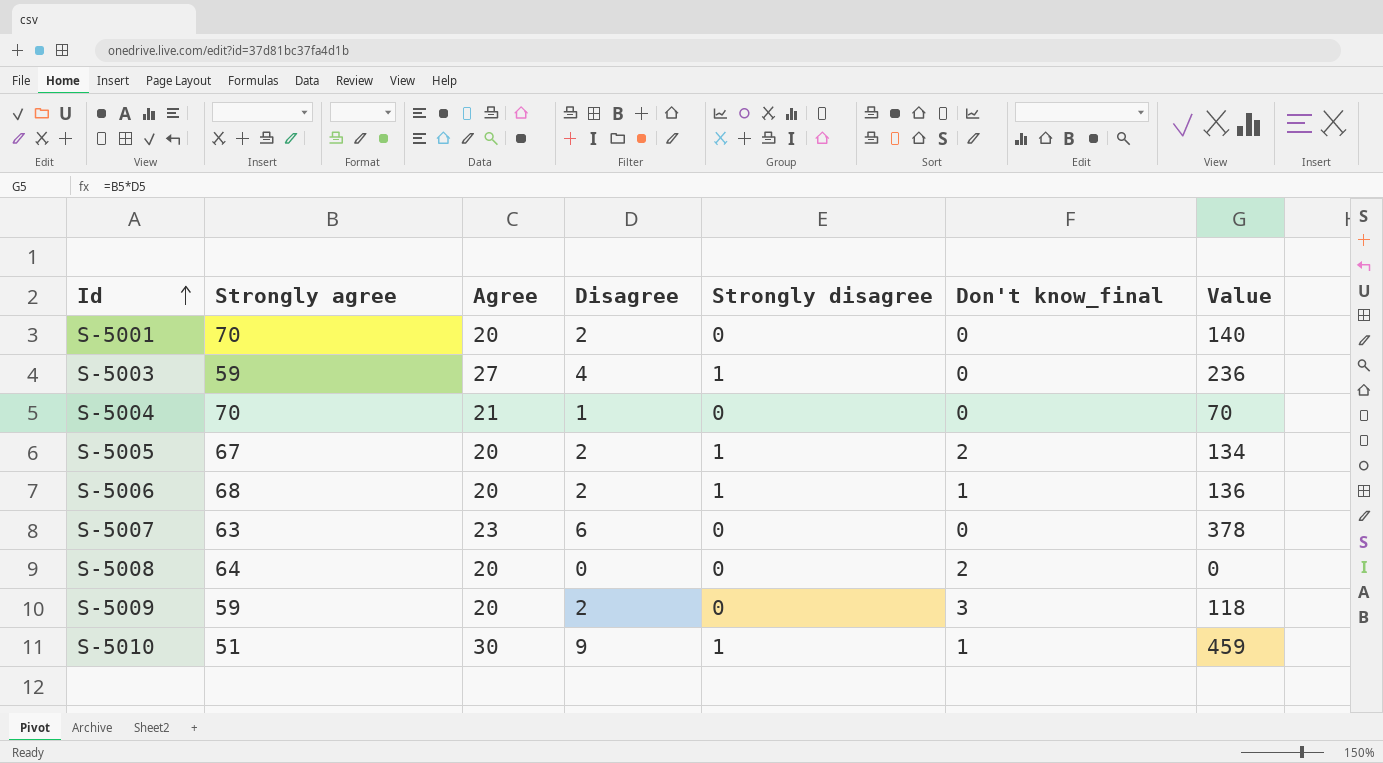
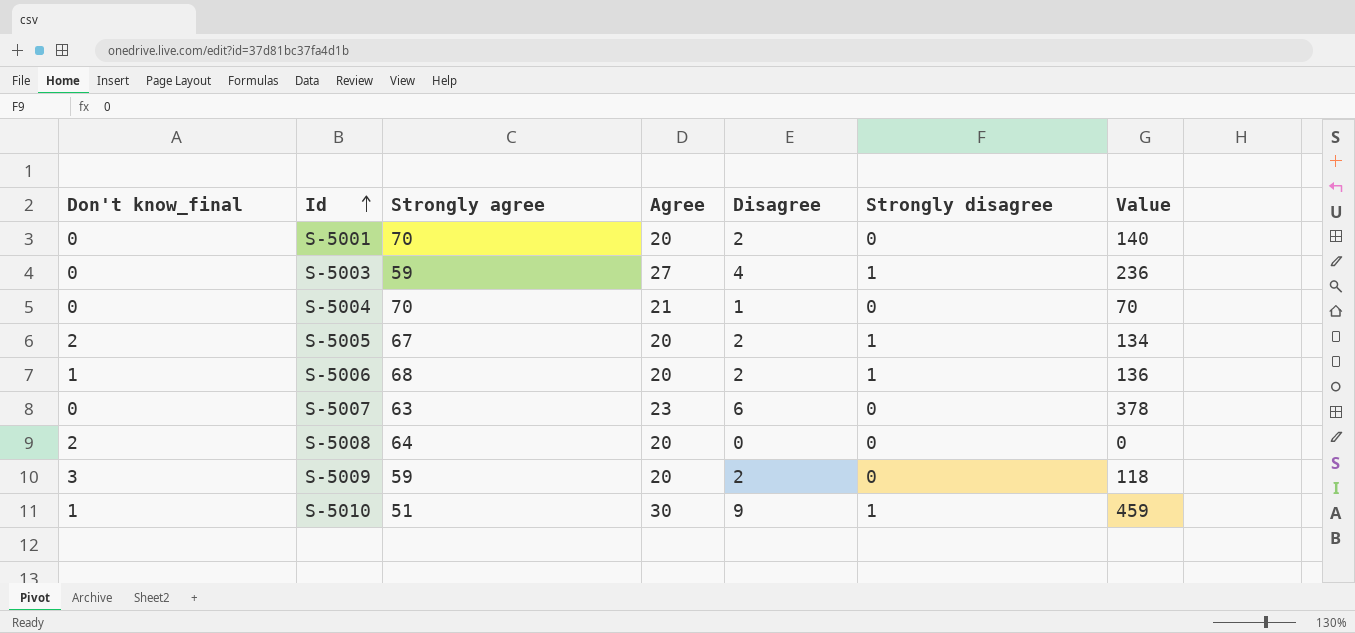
column Don't know_final | position: 6 -> 1

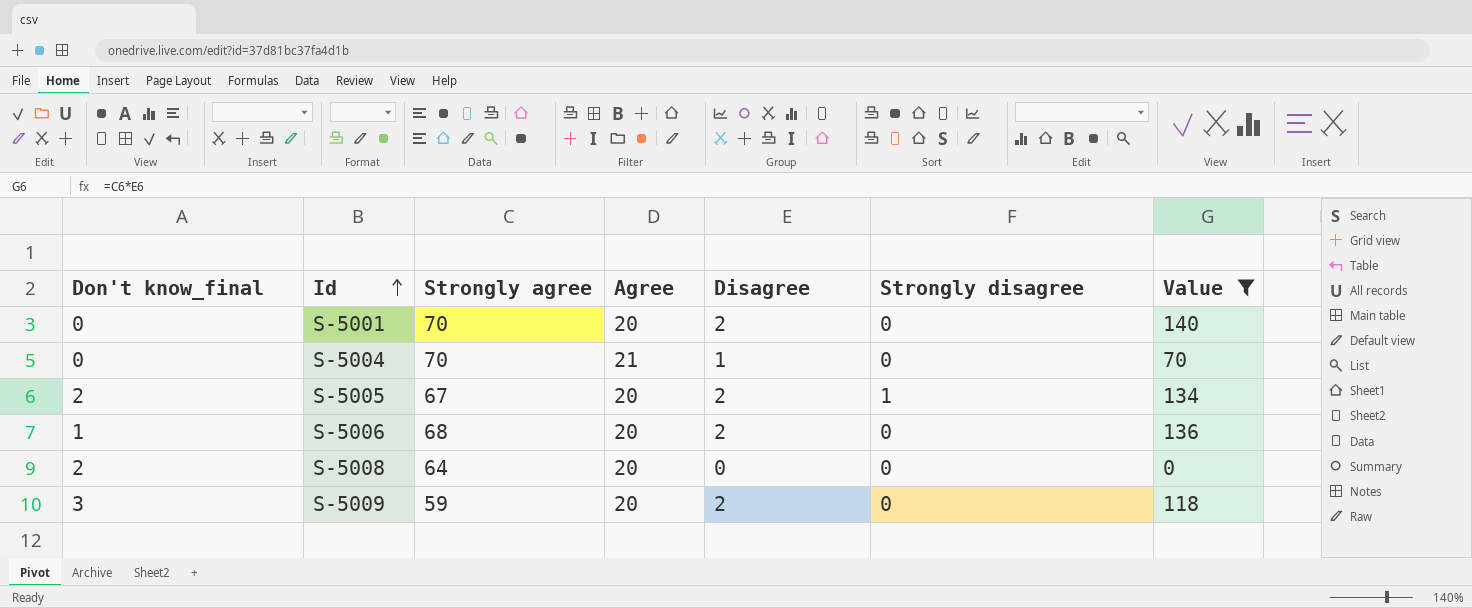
filter: none -> Value <= 140
S-5006 | Strongly disagree: 1 -> 0

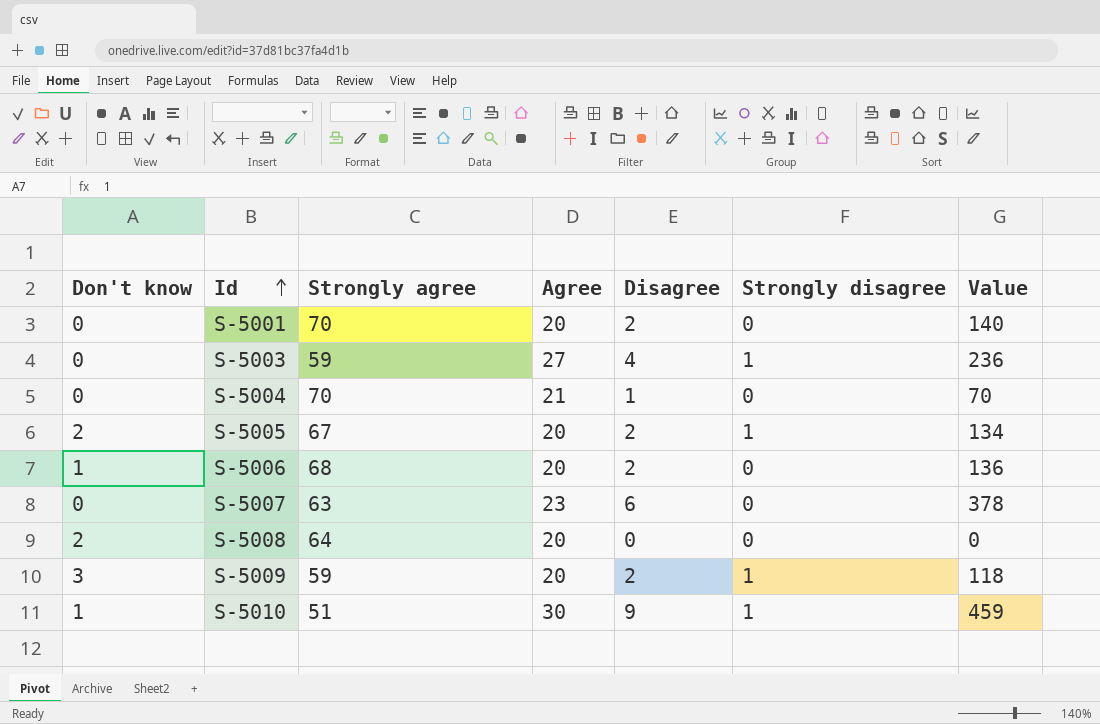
filter: Value <= 140 -> none
column name: Don't know_final -> Don't know
S-5009 | Strongly disagree: 0 -> 1

